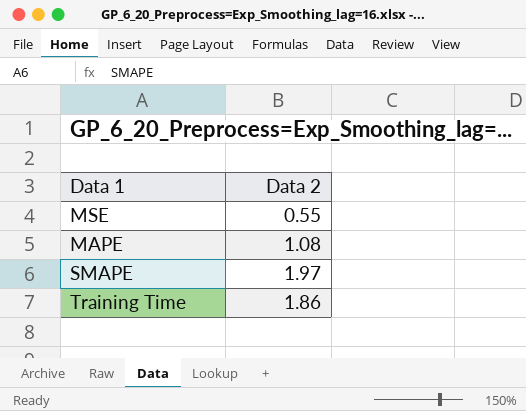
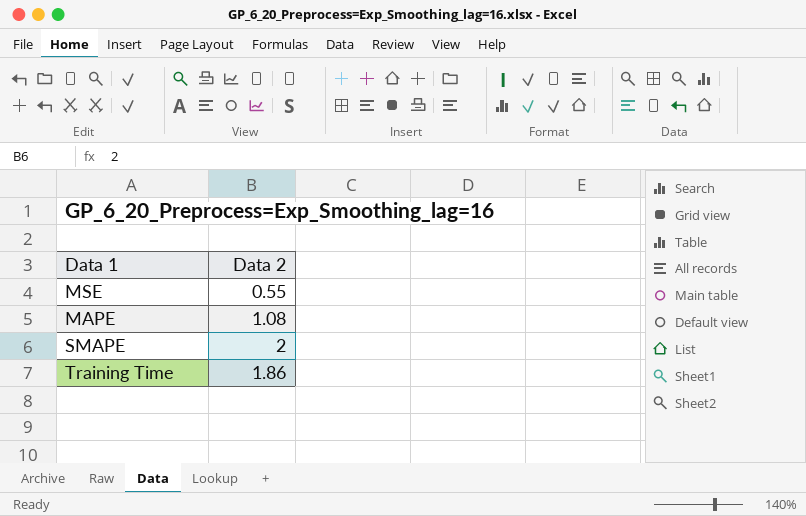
SMAPE | Data 2: 1.97 -> 2

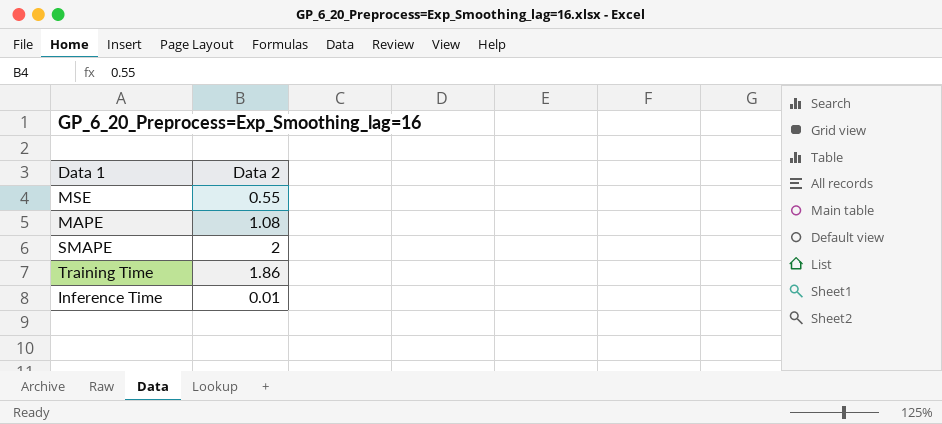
row Inference Time: none -> 0.01

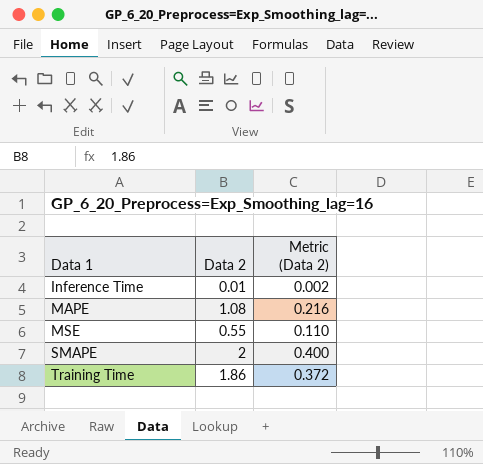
row order: none -> Data 1 ascending
column Metric (Data 2) | formula: none -> [Data 2] * 0.2

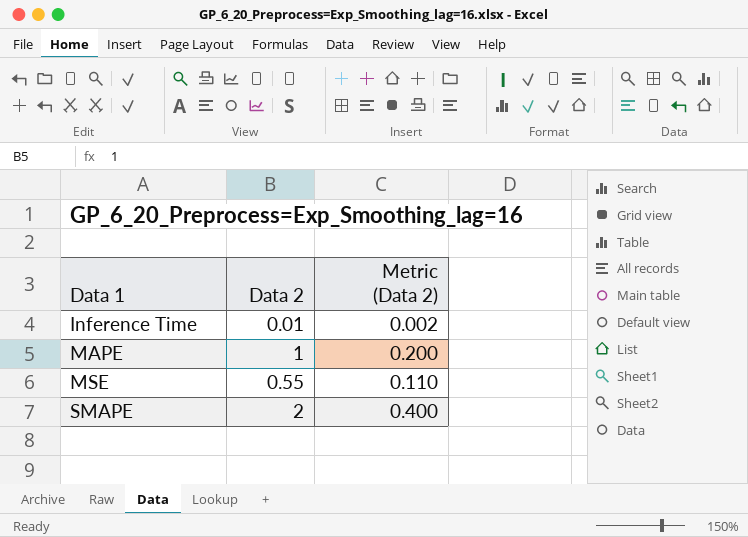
row Training Time: 1.86 | 0.372 -> none
MAPE | Data 2: 1.08 -> 1
MAPE | Metric (Data 2): 0.216 -> 0.200

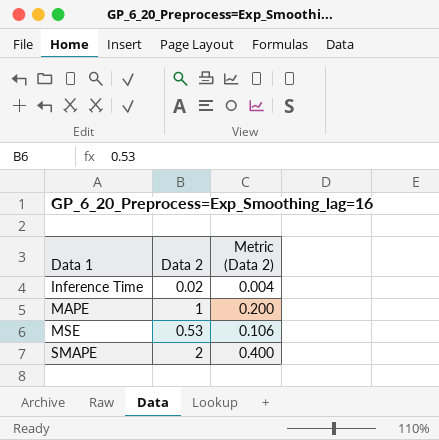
Inference Time | Data 2: 0.01 -> 0.02
Inference Time | Metric (Data 2): 0.002 -> 0.004
MSE | Data 2: 0.55 -> 0.53
MSE | Metric (Data 2): 0.110 -> 0.106

